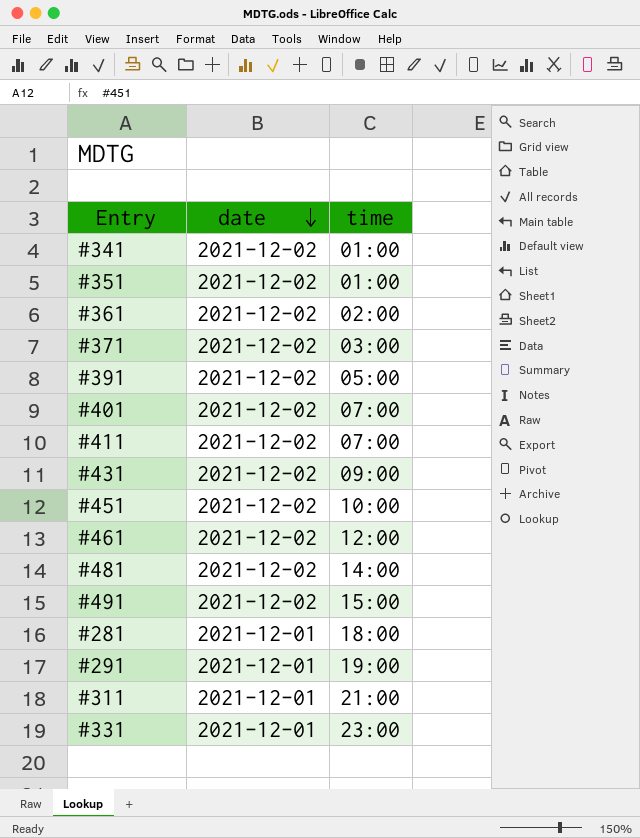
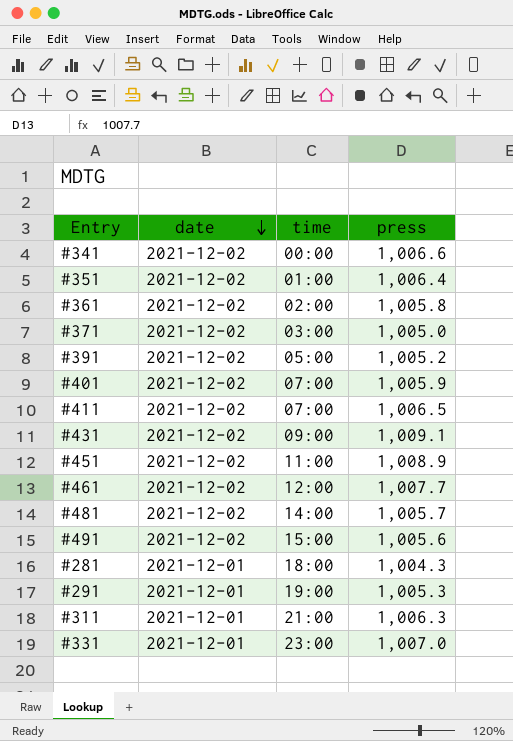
column press | position: none -> 4
#341 | time: 01:00 -> 00:00
#451 | time: 10:00 -> 11:00

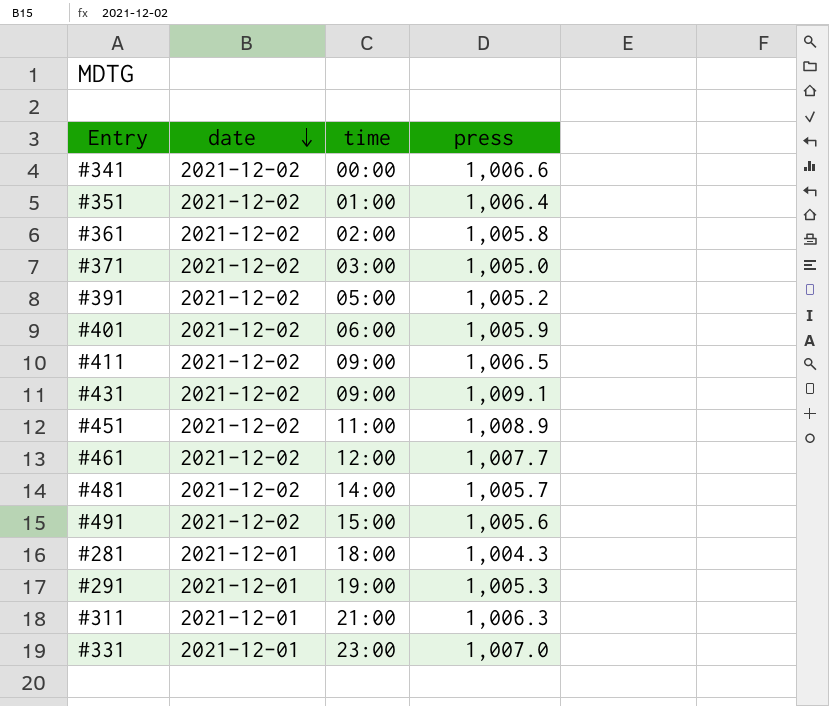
#401 | time: 07:00 -> 06:00
#411 | time: 07:00 -> 09:00

